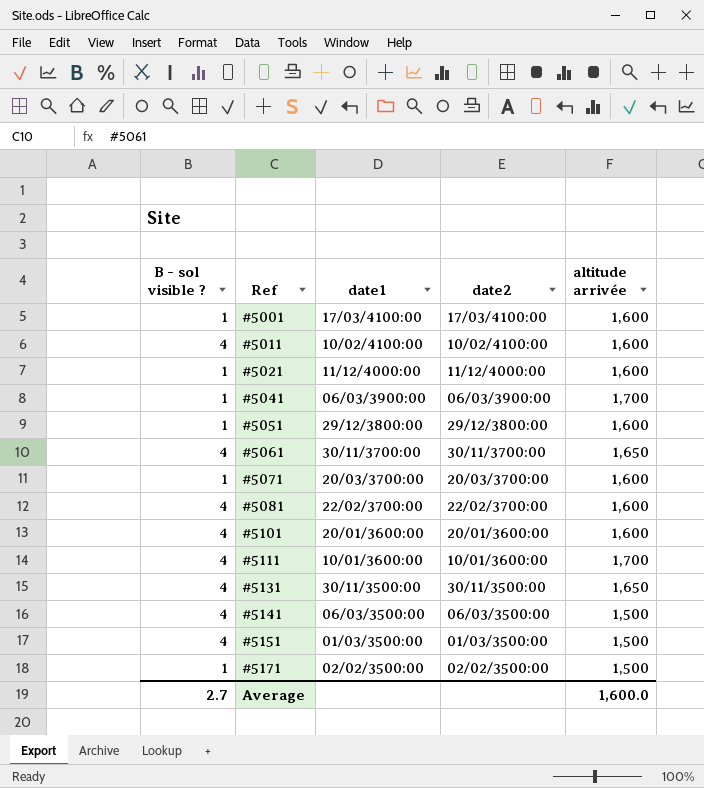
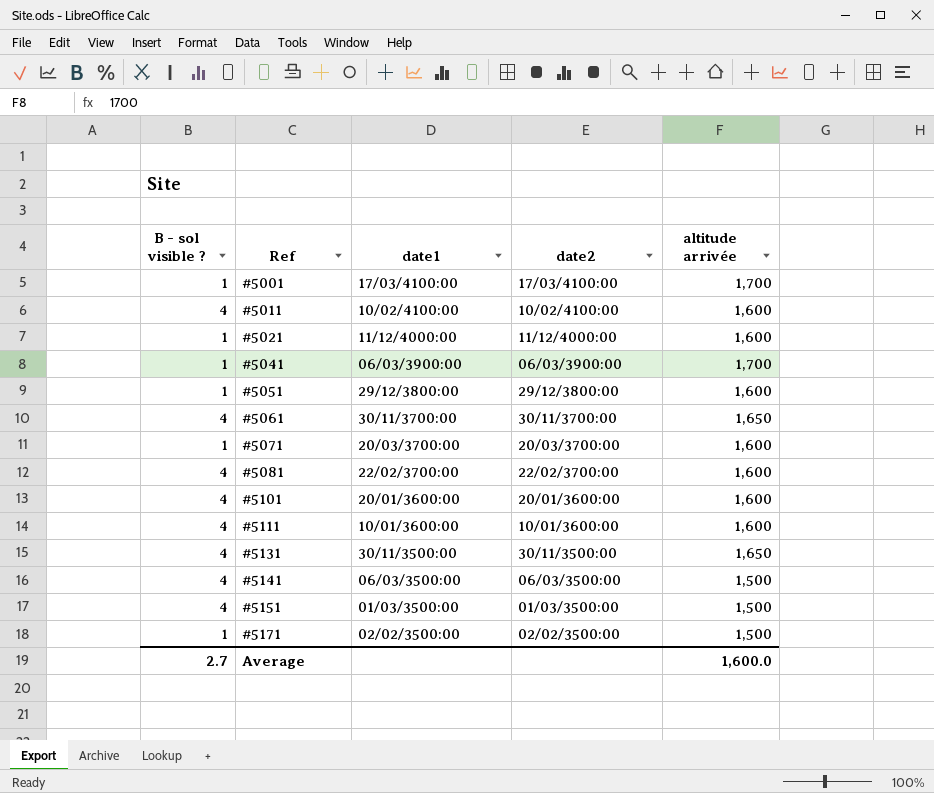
#5001 | altitude arrivée: 1,600 -> 1,700
#5111 | altitude arrivée: 1,700 -> 1,600

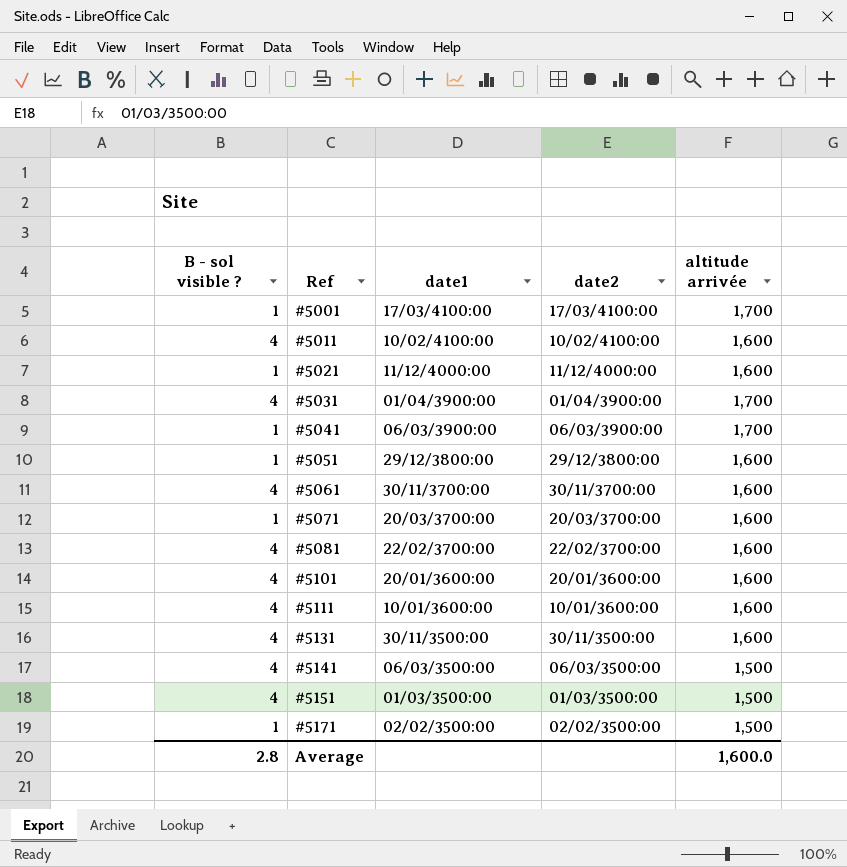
row #5031: none -> 4 | 01/04/3900:00 | 01/04/3900:00 | 1,700
#5061 | altitude arrivée: 1,650 -> 1,600
#5131 | altitude arrivée: 1,650 -> 1,600
Average | B - sol visible ?: 2.7 -> 2.8

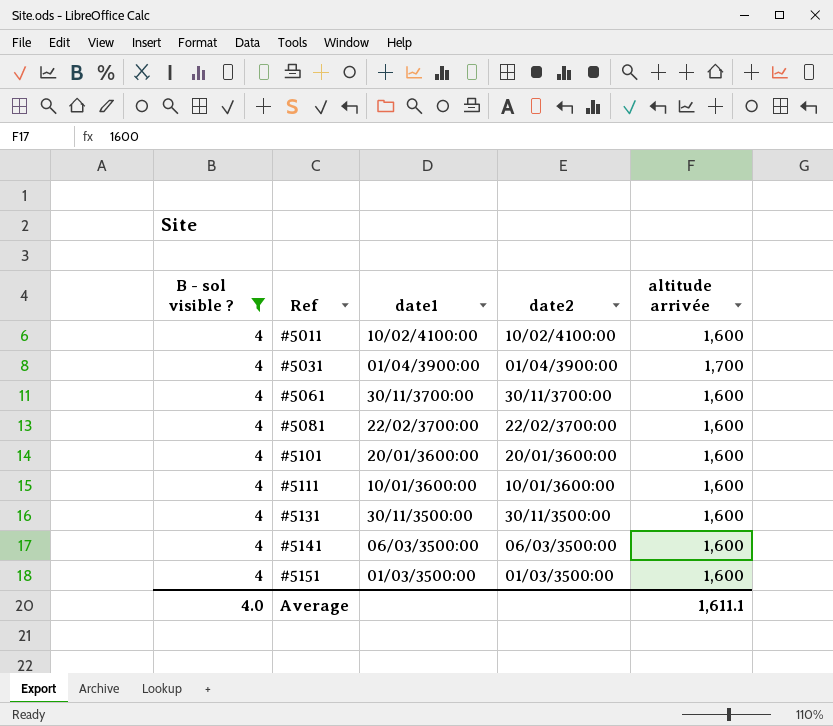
filter: none -> B - sol visible ? = 4
#5141 | altitude arrivée: 1,500 -> 1,600
#5151 | altitude arrivée: 1,500 -> 1,600
Average | B - sol visible ?: 2.8 -> 4.0
Average | altitude arrivée: 1,600.0 -> 1,611.1

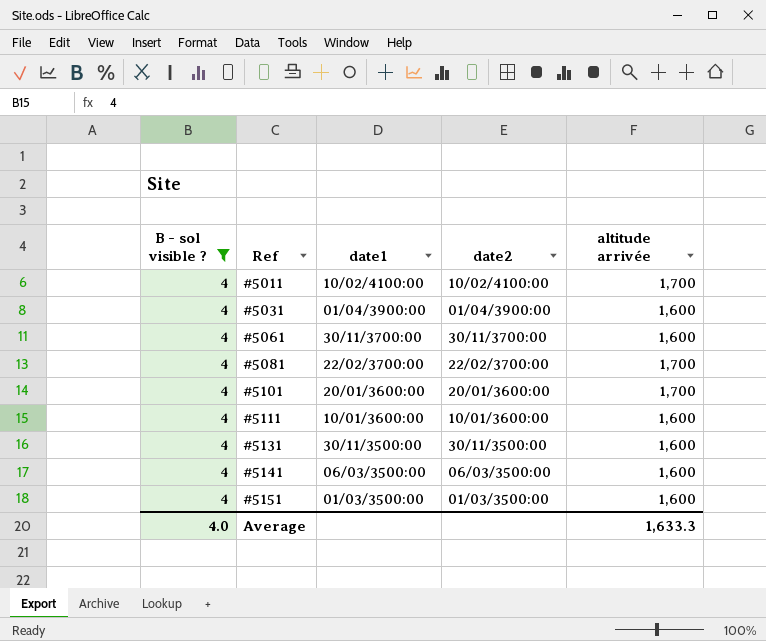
#5011 | altitude arrivée: 1,600 -> 1,700
#5031 | altitude arrivée: 1,700 -> 1,600
#5081 | altitude arrivée: 1,600 -> 1,700
#5101 | altitude arrivée: 1,600 -> 1,700
Average | altitude arrivée: 1,611.1 -> 1,633.3

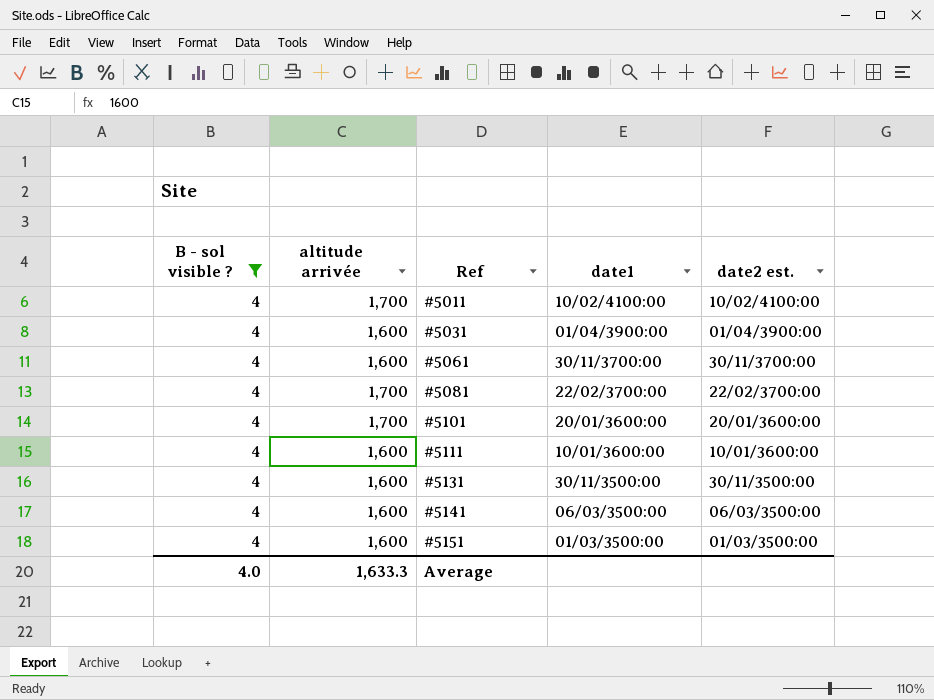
column altitude arrivée | position: 5 -> 2
column name: date2 -> date2 est.

